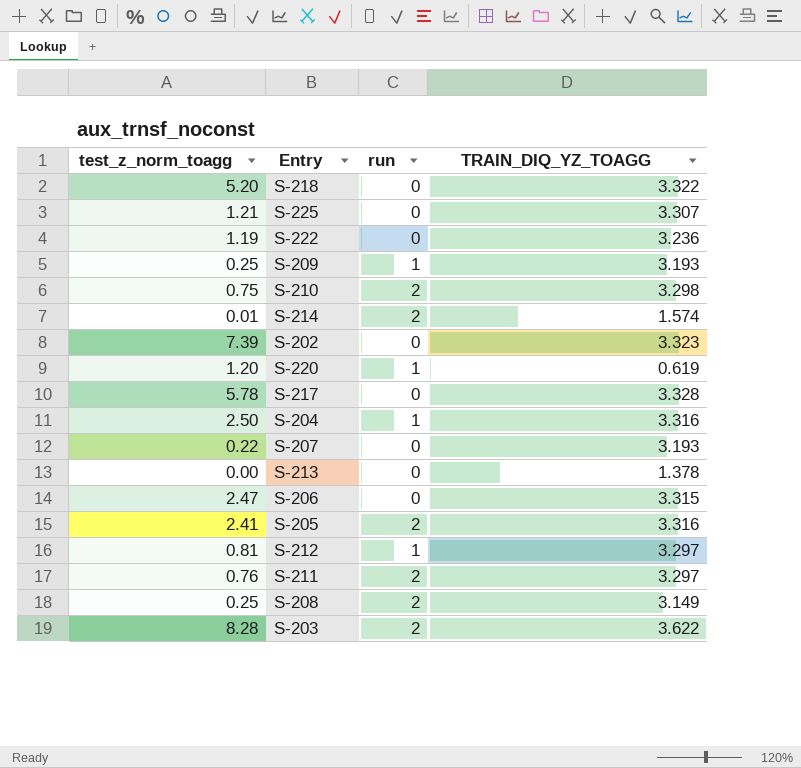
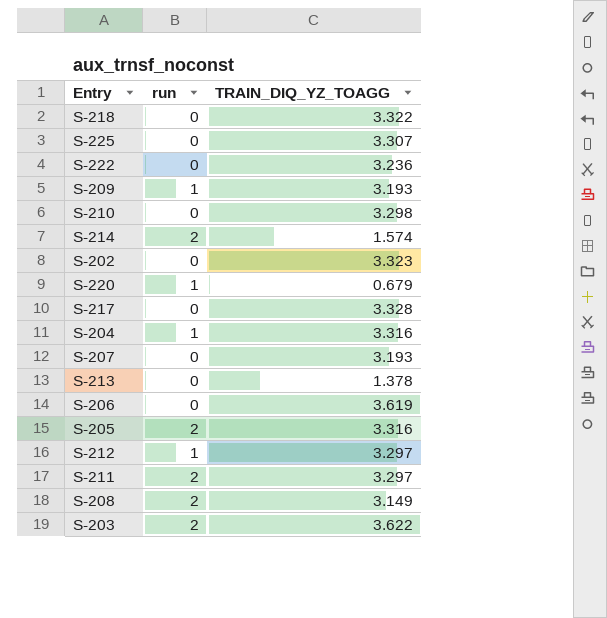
column test_z_norm_toagg | position: 1 -> none
S-210 | run: 2 -> 0
S-220 | TRAIN_DIQ_YZ_TOAGG: 0.619 -> 0.679
S-206 | TRAIN_DIQ_YZ_TOAGG: 3.315 -> 3.619

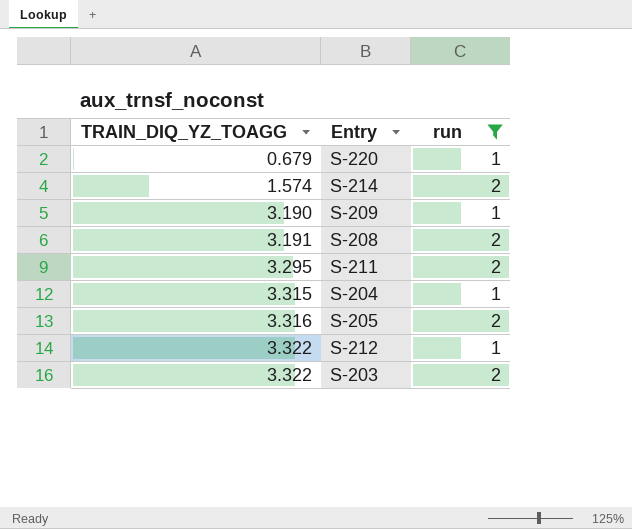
filter: none -> run != 0
row order: none -> TRAIN_DIQ_YZ_TOAGG ascending
column TRAIN_DIQ_YZ_TOAGG | position: 3 -> 1
S-209 | TRAIN_DIQ_YZ_TOAGG: 3.193 -> 3.190
S-208 | TRAIN_DIQ_YZ_TOAGG: 3.149 -> 3.191
S-211 | TRAIN_DIQ_YZ_TOAGG: 3.297 -> 3.295
S-204 | TRAIN_DIQ_YZ_TOAGG: 3.316 -> 3.315
S-212 | TRAIN_DIQ_YZ_TOAGG: 3.297 -> 3.322
S-203 | TRAIN_DIQ_YZ_TOAGG: 3.622 -> 3.322

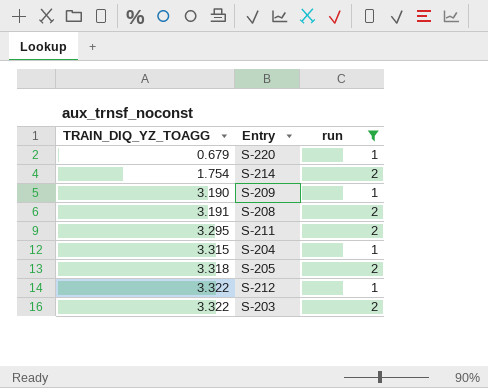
S-214 | TRAIN_DIQ_YZ_TOAGG: 1.574 -> 1.754
S-205 | TRAIN_DIQ_YZ_TOAGG: 3.316 -> 3.318

